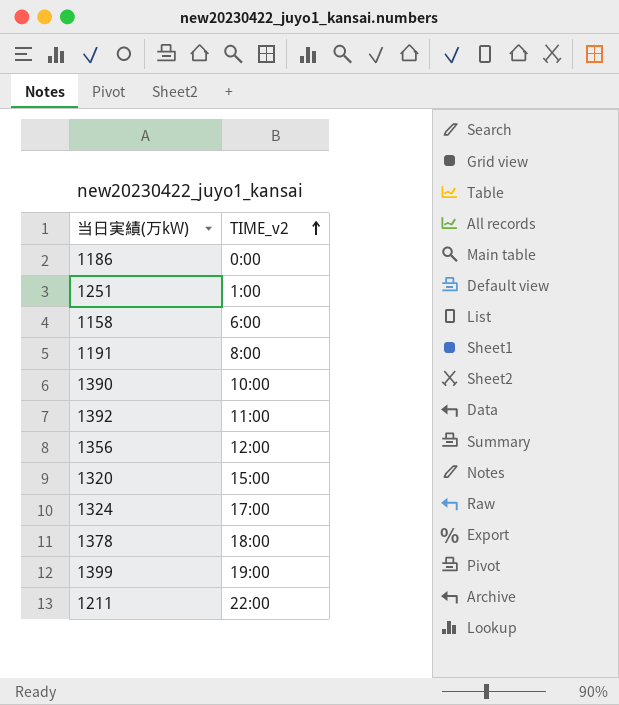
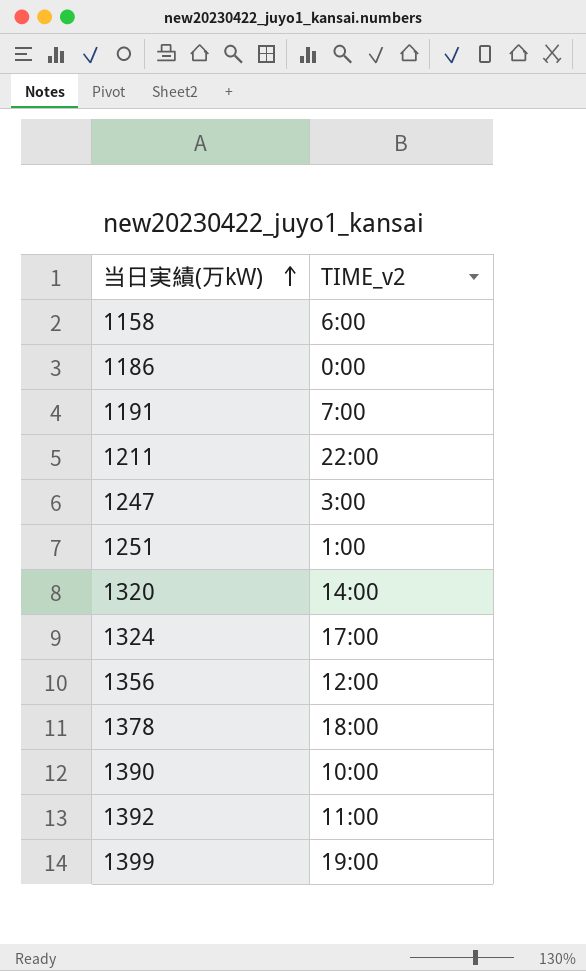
row order: TIME_v2 ascending -> 当日実績(万kW) ascending
1191 | TIME_v2: 8:00 -> 7:00
row 1247: none -> 3:00
1320 | TIME_v2: 15:00 -> 14:00

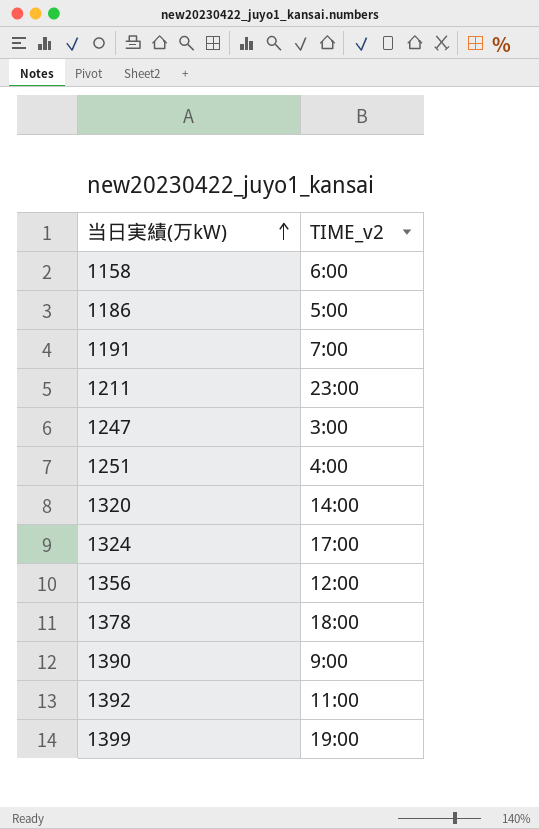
1186 | TIME_v2: 0:00 -> 5:00
1211 | TIME_v2: 22:00 -> 23:00
1251 | TIME_v2: 1:00 -> 4:00
1390 | TIME_v2: 10:00 -> 9:00

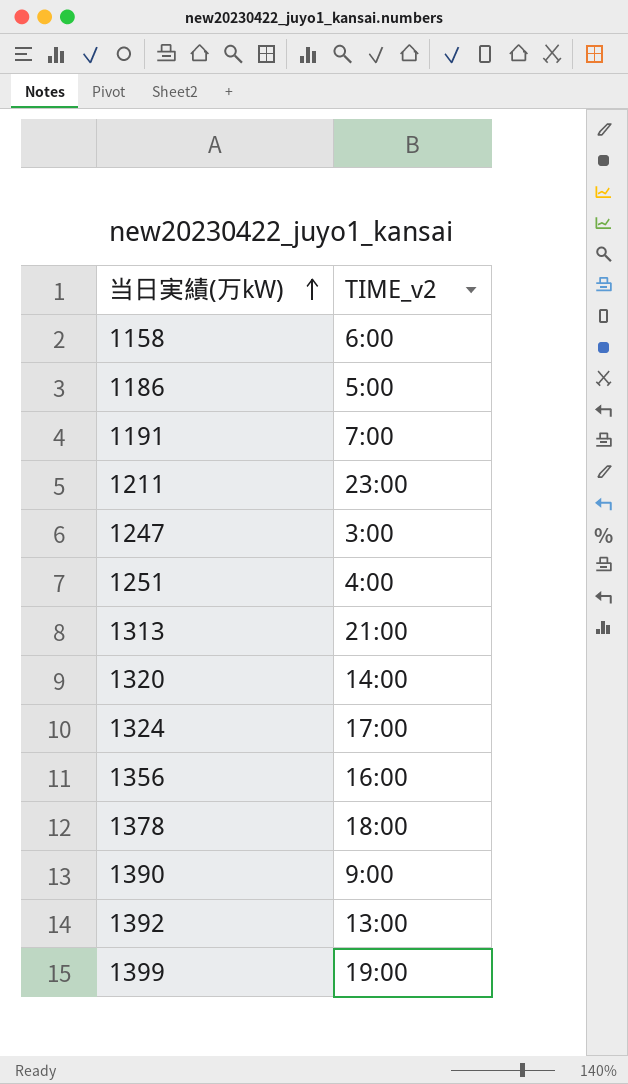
row 1313: none -> 21:00
1356 | TIME_v2: 12:00 -> 16:00
1392 | TIME_v2: 11:00 -> 13:00

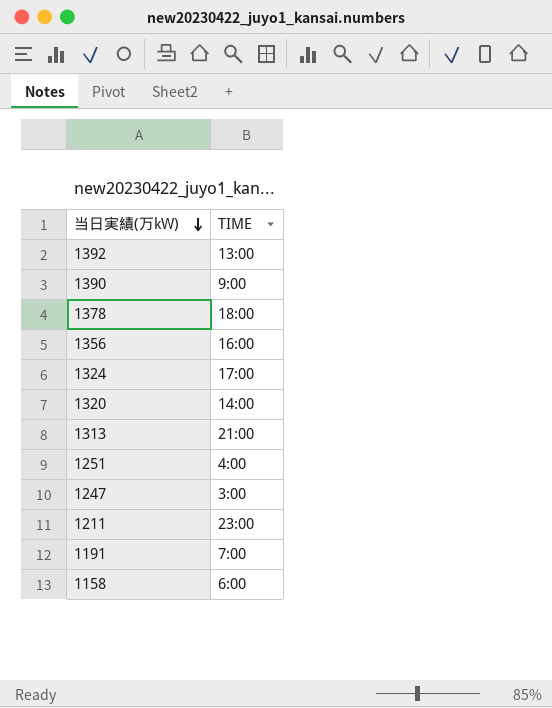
row order: 当日実績(万kW) ascending -> 当日実績(万kW) descending
column name: TIME_v2 -> TIME
row 1186: 5:00 -> none
row 1399: 19:00 -> none

